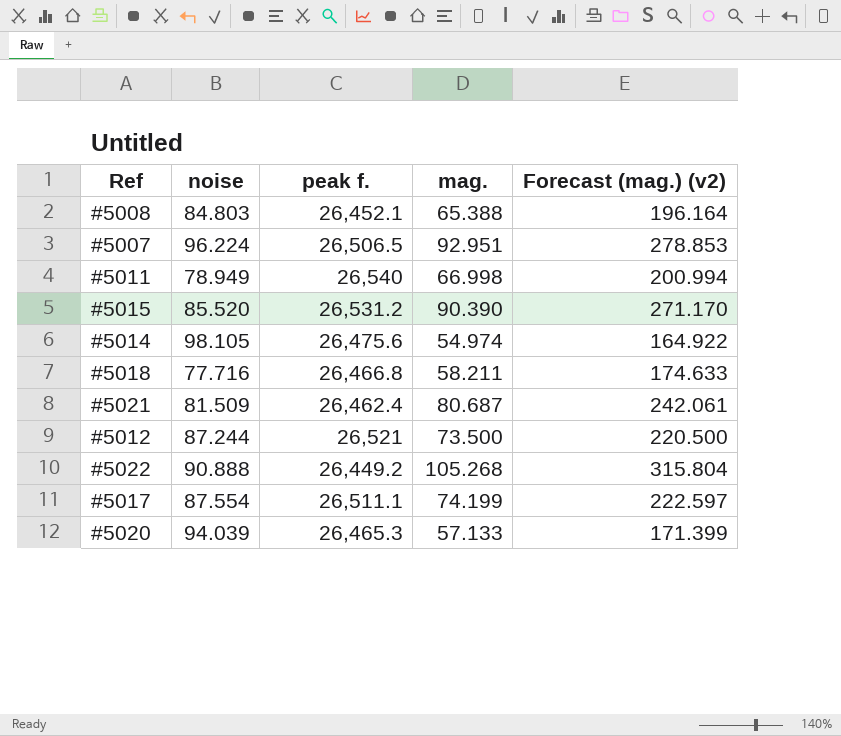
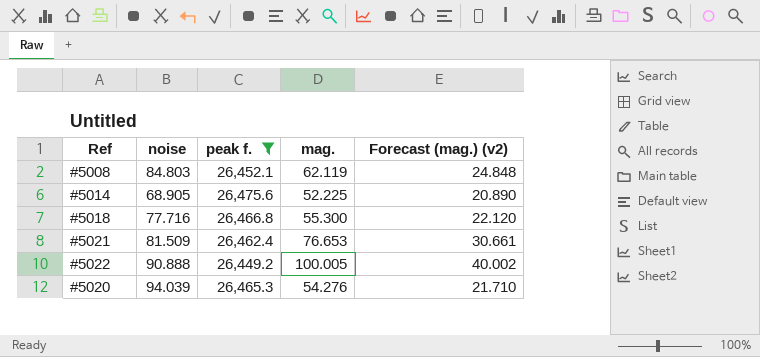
filter: none -> peak f. <= 26,475.6
column Forecast (mag.) (v2) | formula: [mag.] * 3 -> [mag.] * 0.4
#5008 | mag.: 65.388 -> 62.119
#5014 | noise: 98.105 -> 68.905
#5014 | mag.: 54.974 -> 52.225
#5018 | mag.: 58.211 -> 55.300
#5021 | mag.: 80.687 -> 76.653
#5022 | mag.: 105.268 -> 100.005
#5020 | mag.: 57.133 -> 54.276

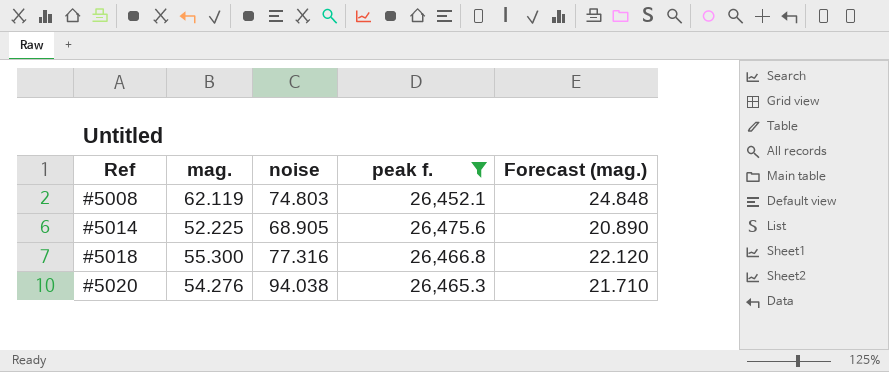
column mag. | position: 4 -> 2
column name: Forecast (mag.) (v2) -> Forecast (mag.)
row #5021: 81.509 | 26,462.4 | 76.653 | 30.661 -> none
row #5022: 90.888 | 26,449.2 | 100.005 | 40.002 -> none
#5008 | noise: 84.803 -> 74.803
#5018 | noise: 77.716 -> 77.316
#5020 | noise: 94.039 -> 94.038

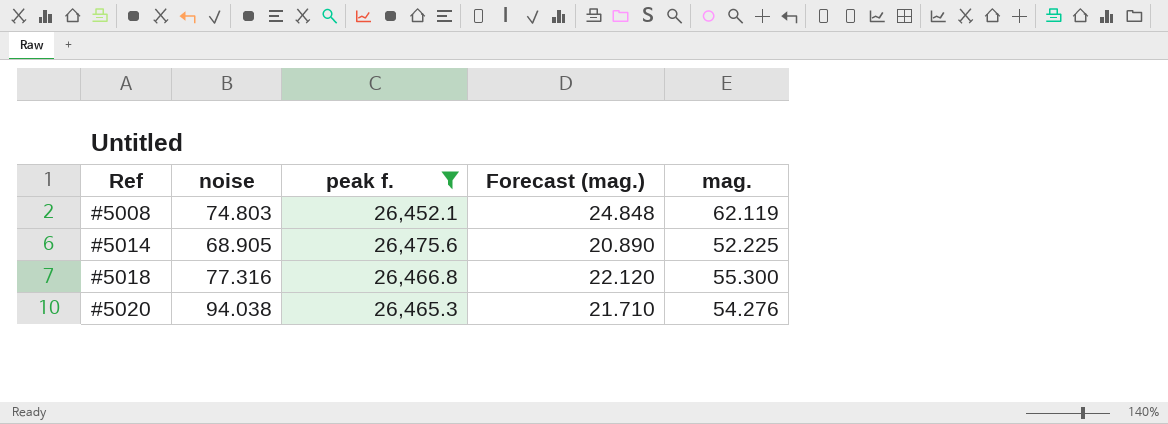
column mag. | position: 2 -> 5

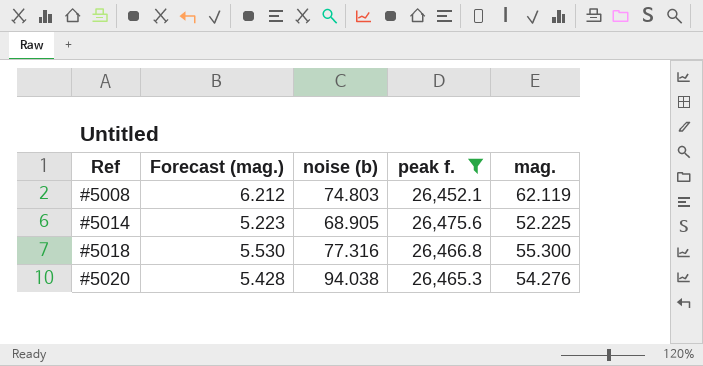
column Forecast (mag.) | formula: [mag.] * 0.4 -> [mag.] * 0.1
column Forecast (mag.) | position: 4 -> 2
column name: noise -> noise (b)

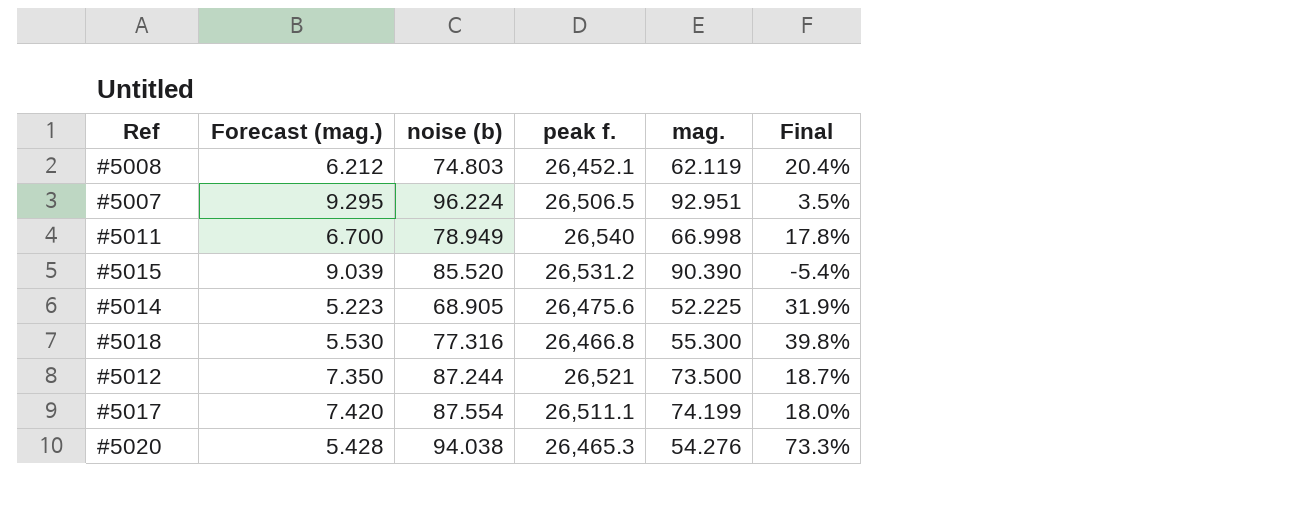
filter: peak f. <= 26,475.6 -> none
column Final | formula: none -> ([noise (b)] - [mag.]) / [mag.]

